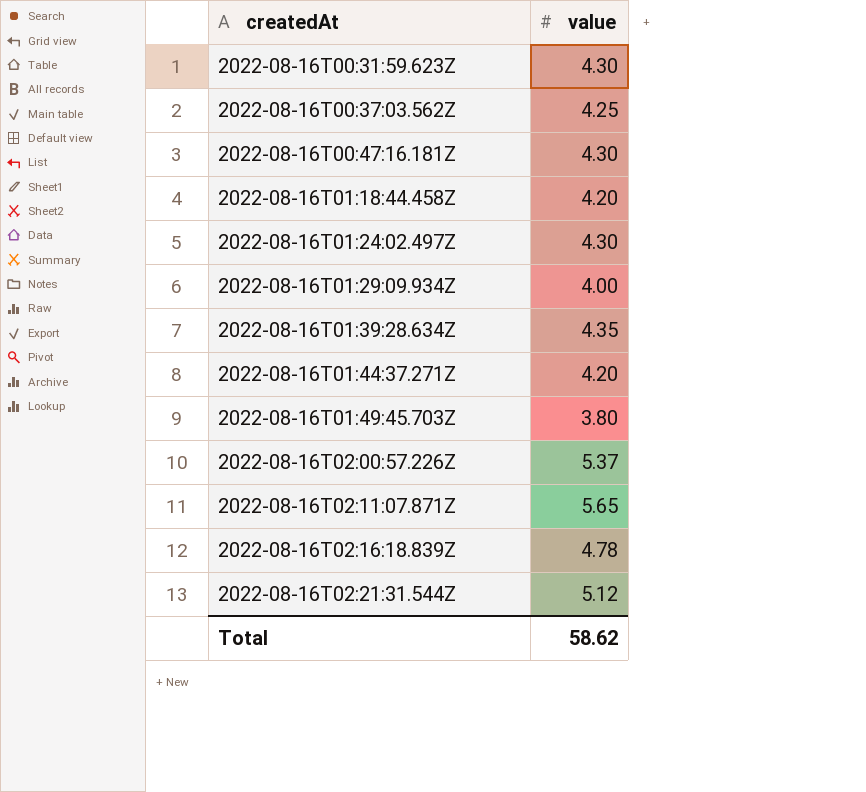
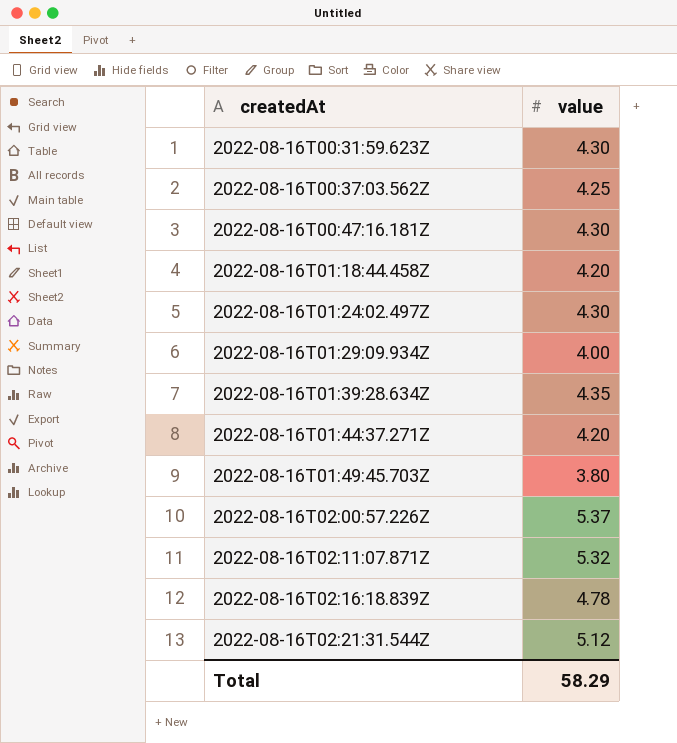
2022-08-16T02:11:07.871Z | value: 5.65 -> 5.32
Total | value: 58.62 -> 58.29

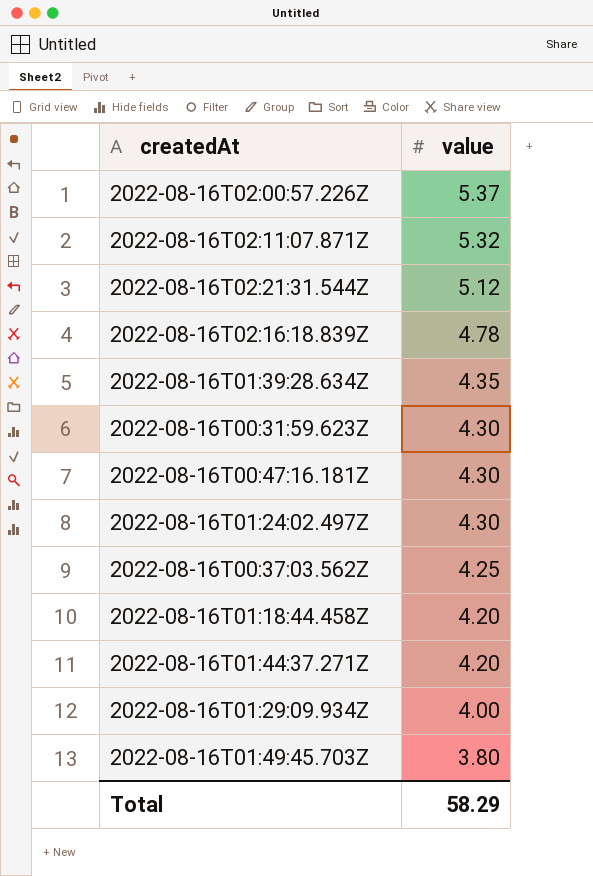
row order: createdAt ascending -> value descending

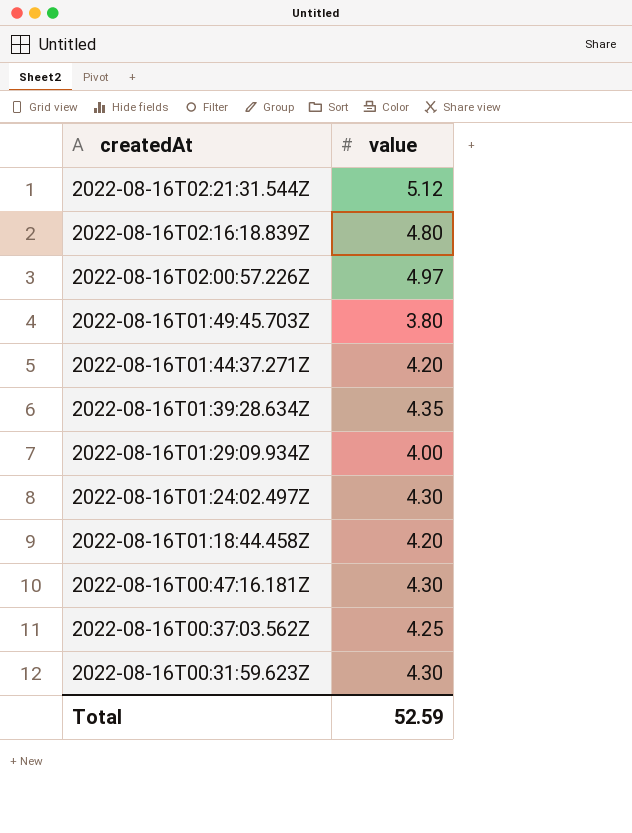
row order: value descending -> createdAt descending
row 2022-08-16T02:11:07.871Z: 5.32 -> none
2022-08-16T02:16:18.839Z | value: 4.78 -> 4.80
2022-08-16T02:00:57.226Z | value: 5.37 -> 4.97
Total | value: 58.29 -> 52.59

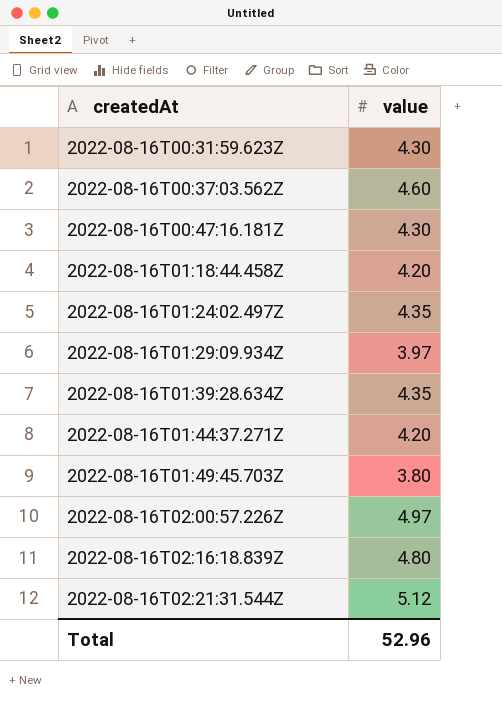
row order: createdAt descending -> createdAt ascending
2022-08-16T00:37:03.562Z | value: 4.25 -> 4.60
2022-08-16T01:24:02.497Z | value: 4.30 -> 4.35
2022-08-16T01:29:09.934Z | value: 4.00 -> 3.97
Total | value: 52.59 -> 52.96

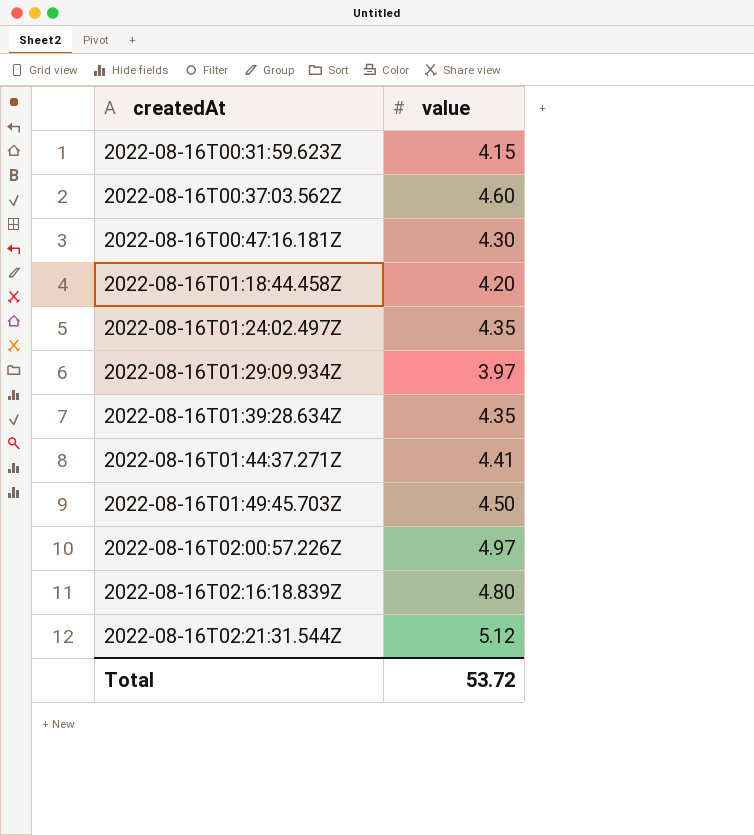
2022-08-16T00:31:59.623Z | value: 4.30 -> 4.15
2022-08-16T01:44:37.271Z | value: 4.20 -> 4.41
2022-08-16T01:49:45.703Z | value: 3.80 -> 4.50
Total | value: 52.96 -> 53.72

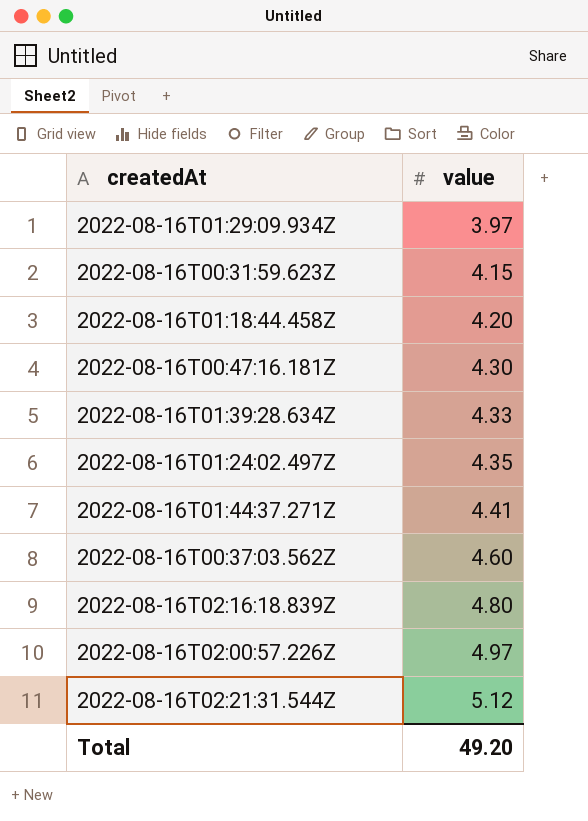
row order: createdAt ascending -> value ascending
row 2022-08-16T01:49:45.703Z: 4.50 -> none
2022-08-16T01:39:28.634Z | value: 4.35 -> 4.33
Total | value: 53.72 -> 49.20

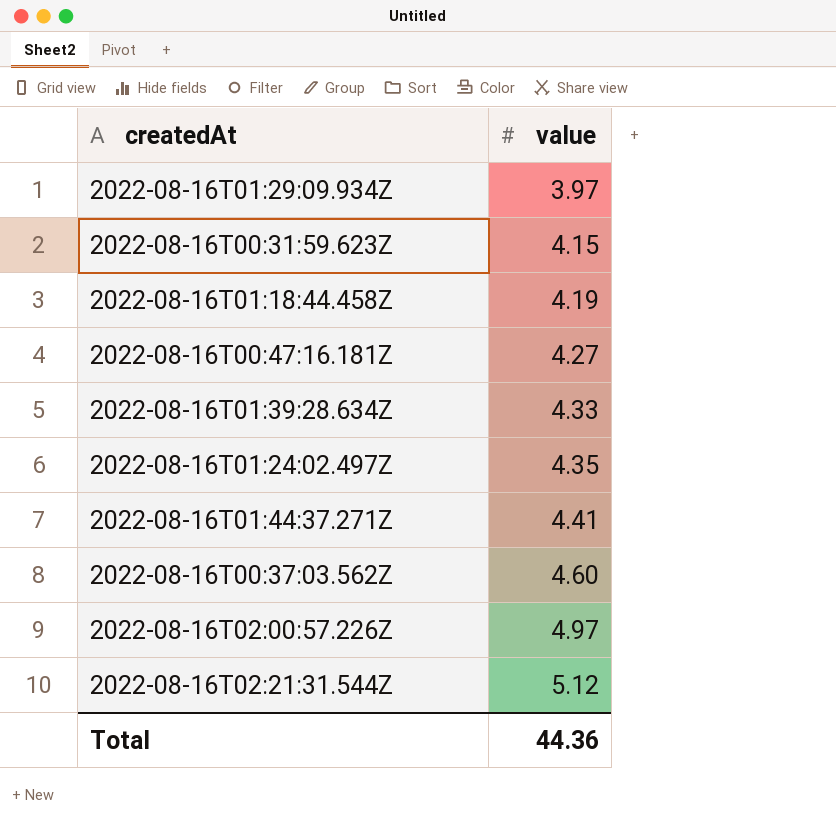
row 2022-08-16T02:16:18.839Z: 4.80 -> none
2022-08-16T01:18:44.458Z | value: 4.20 -> 4.19
2022-08-16T00:47:16.181Z | value: 4.30 -> 4.27
Total | value: 49.20 -> 44.36

